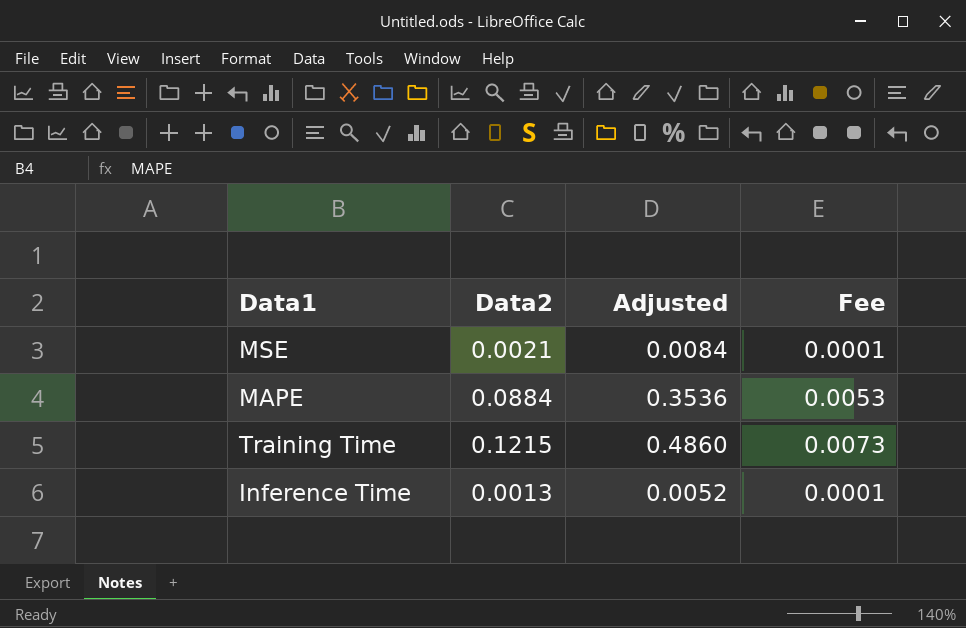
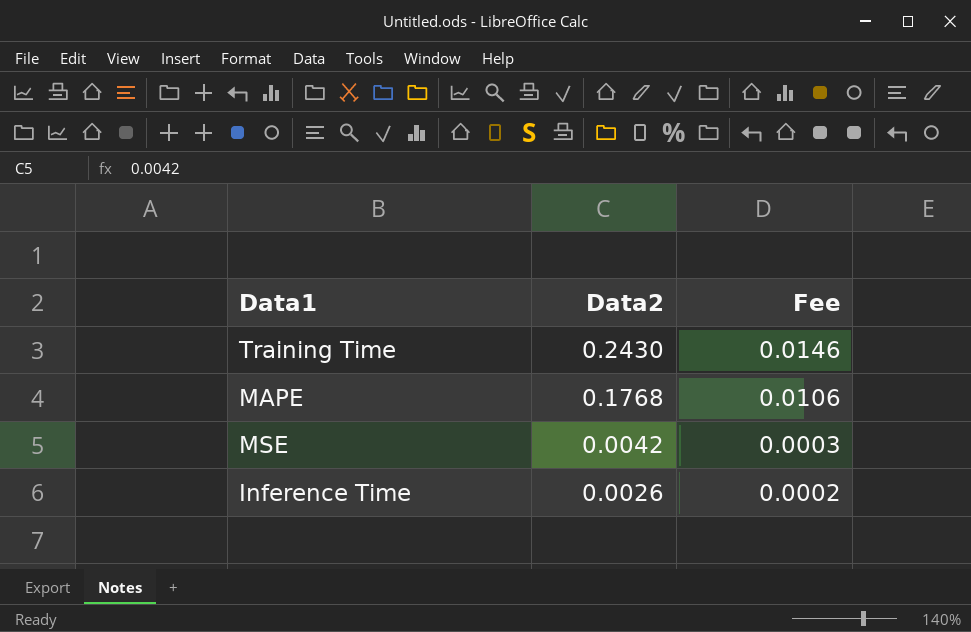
row order: none -> Data2 descending
column Adjusted | formula: [Data2] * 4 -> none
Training Time | Data2: 0.1215 -> 0.2430
Training Time | Fee: 0.0073 -> 0.0146
MAPE | Data2: 0.0884 -> 0.1768
MAPE | Fee: 0.0053 -> 0.0106
MSE | Data2: 0.0021 -> 0.0042
MSE | Fee: 0.0001 -> 0.0003
Inference Time | Data2: 0.0013 -> 0.0026
Inference Time | Fee: 0.0001 -> 0.0002

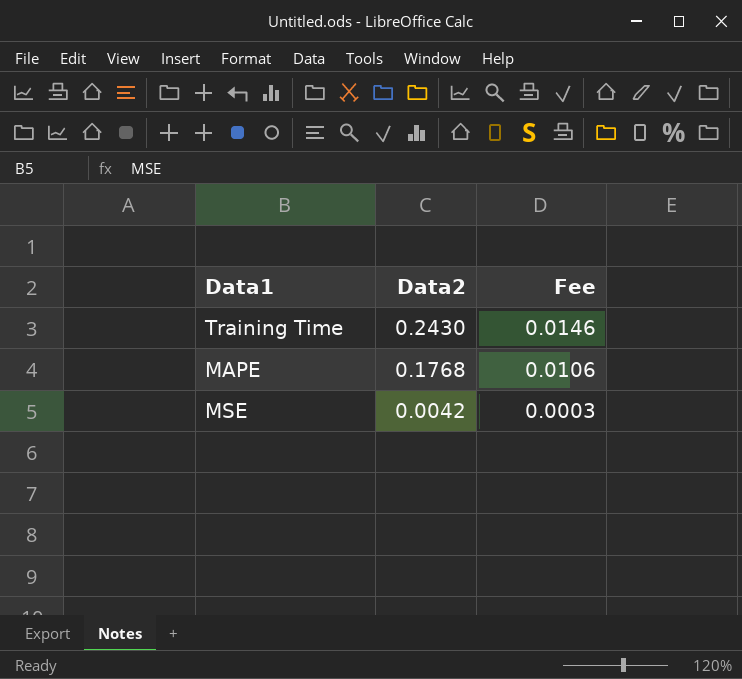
row Inference Time: 0.0026 | 0.0002 -> none

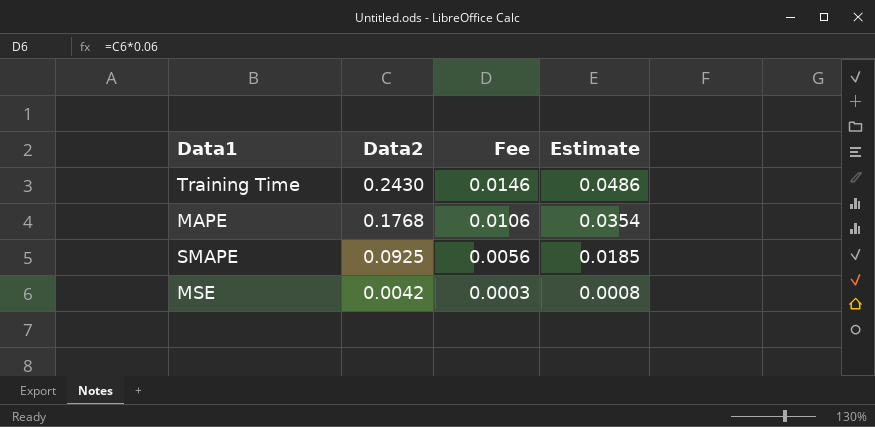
column Estimate | formula: none -> [Data2] * 0.2
row SMAPE: none -> 0.0925 | 0.0056 | 0.0185

